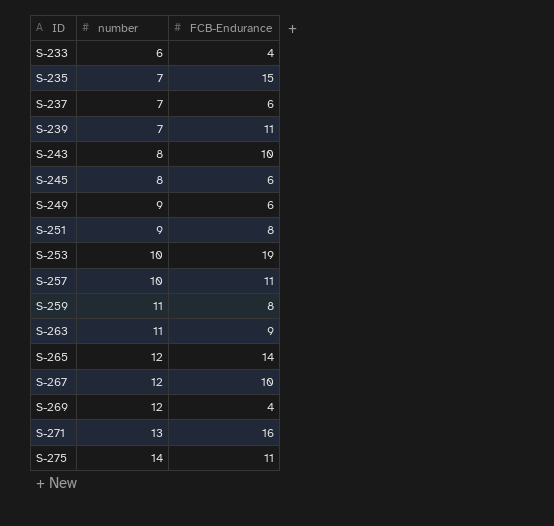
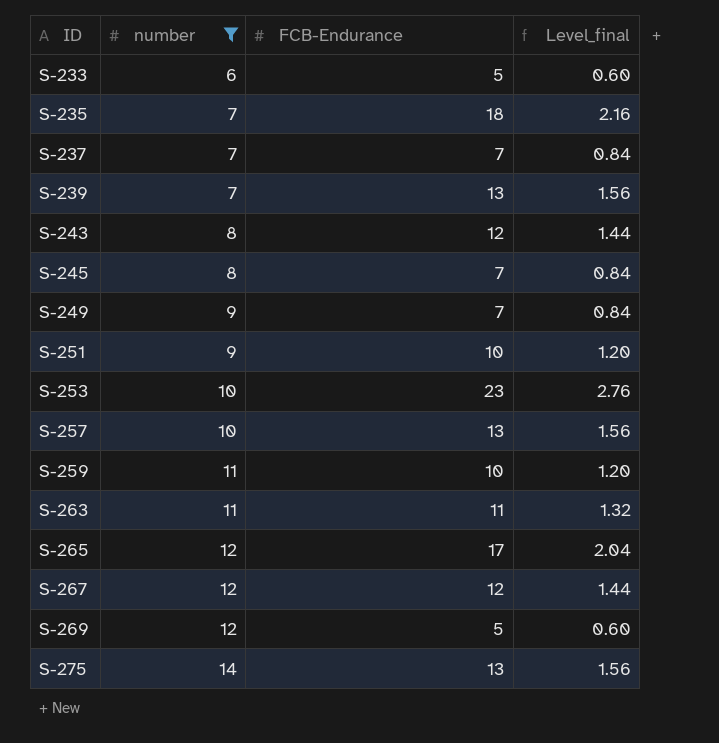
filter: none -> number != 13
column Level_final | formula: none -> [FCB-Endurance] * 0.12
S-233 | FCB-Endurance: 4 -> 5
S-235 | FCB-Endurance: 15 -> 18
S-237 | FCB-Endurance: 6 -> 7
S-239 | FCB-Endurance: 11 -> 13
S-243 | FCB-Endurance: 10 -> 12
S-245 | FCB-Endurance: 6 -> 7
S-249 | FCB-Endurance: 6 -> 7
S-251 | FCB-Endurance: 8 -> 10
S-253 | FCB-Endurance: 19 -> 23
S-257 | FCB-Endurance: 11 -> 13
S-259 | FCB-Endurance: 8 -> 10
S-263 | FCB-Endurance: 9 -> 11
S-265 | FCB-Endurance: 14 -> 17
S-267 | FCB-Endurance: 10 -> 12
S-269 | FCB-Endurance: 4 -> 5
S-275 | FCB-Endurance: 11 -> 13

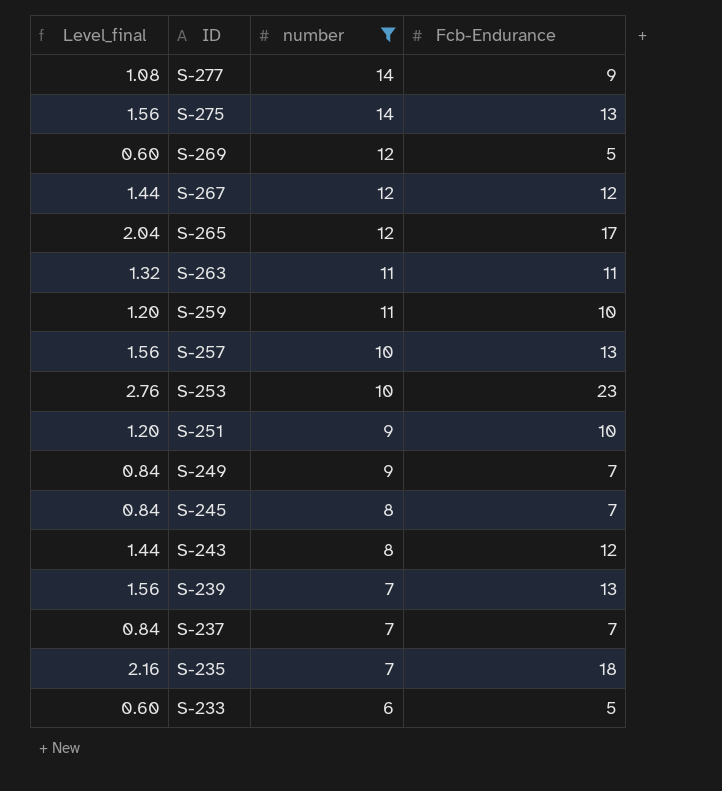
row order: ID ascending -> ID descending
column Level_final | position: 4 -> 1
column name: FCB-Endurance -> Fcb-Endurance
row S-277: none -> 1.08 | 14 | 9

